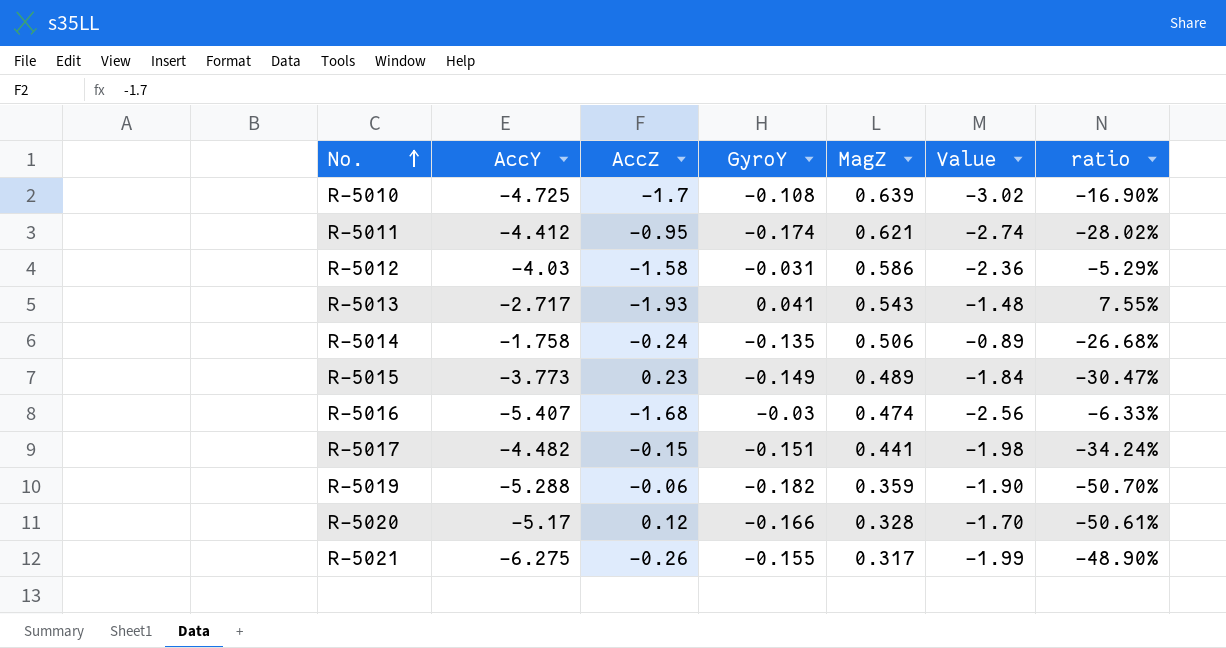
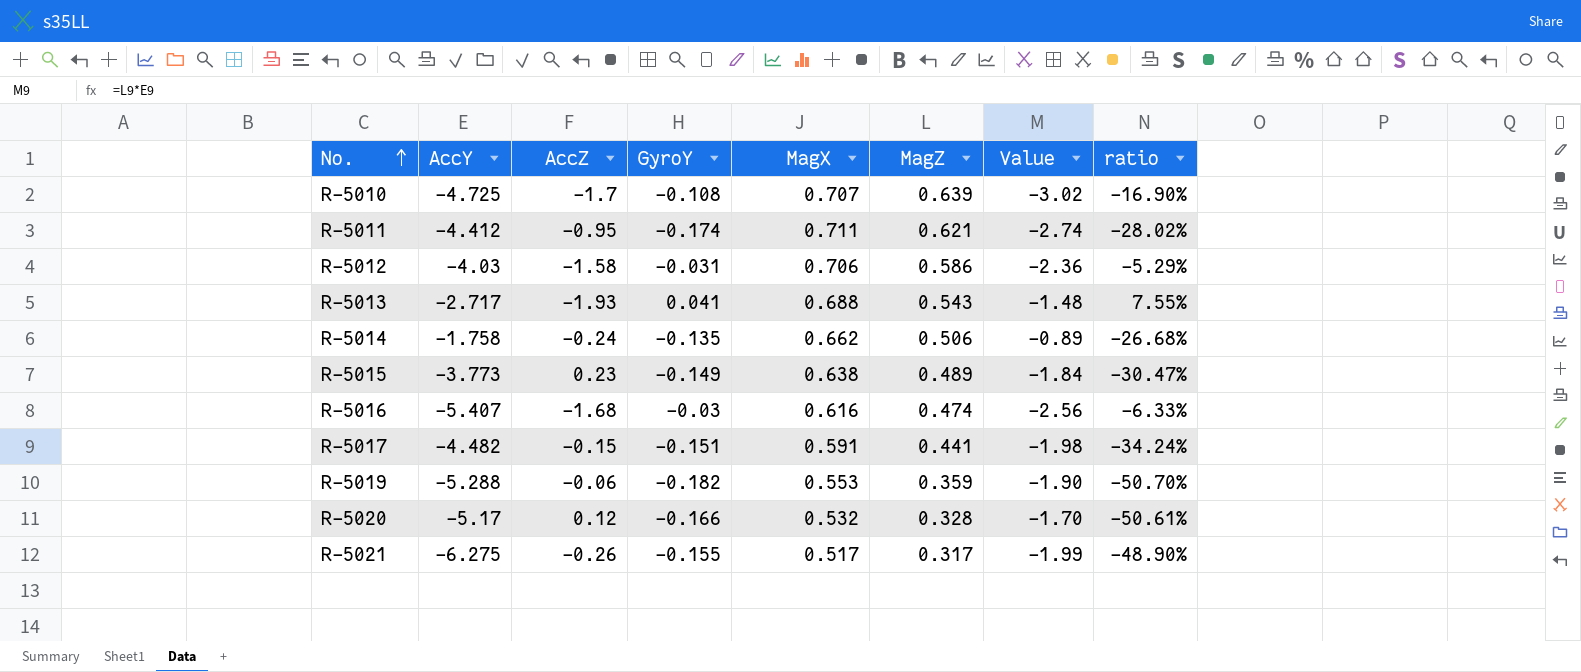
column MagX | position: none -> 5

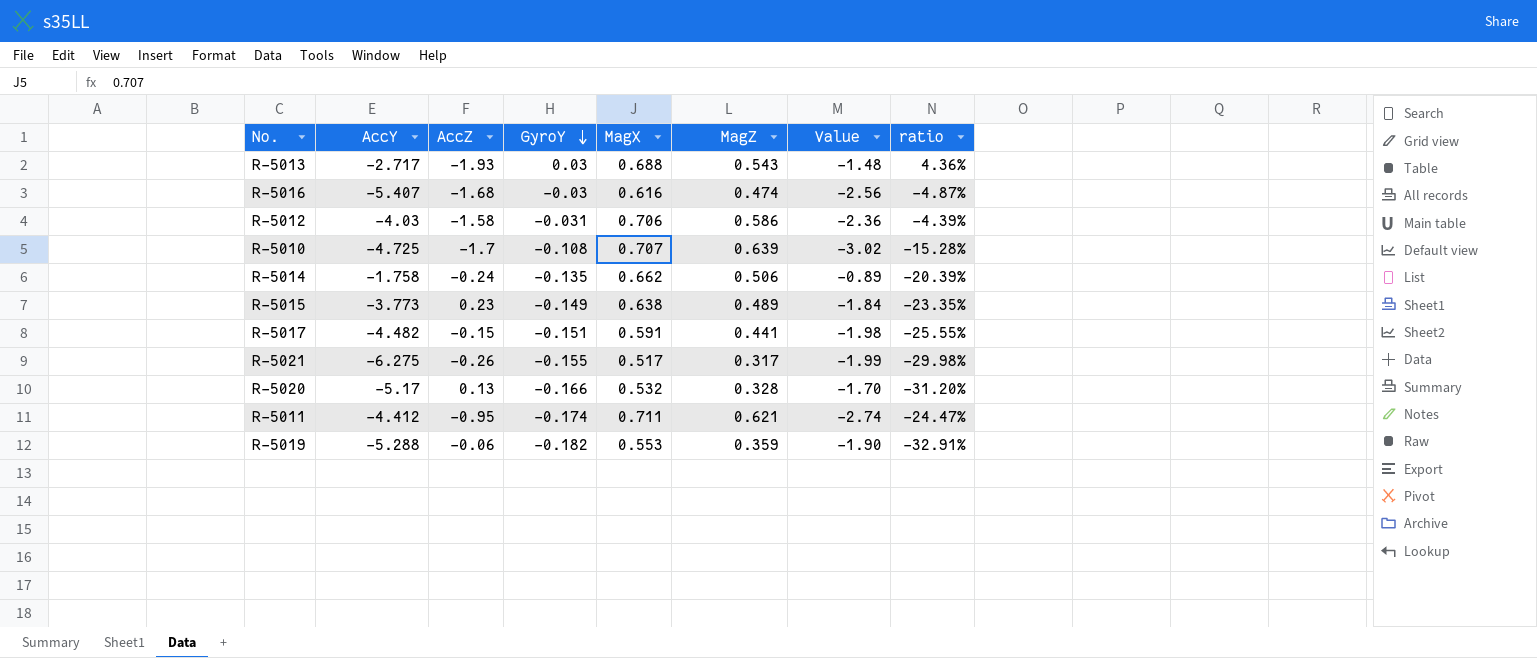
row order: No. ascending -> GyroY descending
column ratio | formula: [GyroY] / [MagZ] -> [GyroY] / [MagX]
R-5013 | GyroY: 0.041 -> 0.03
R-5020 | AccZ: 0.12 -> 0.13

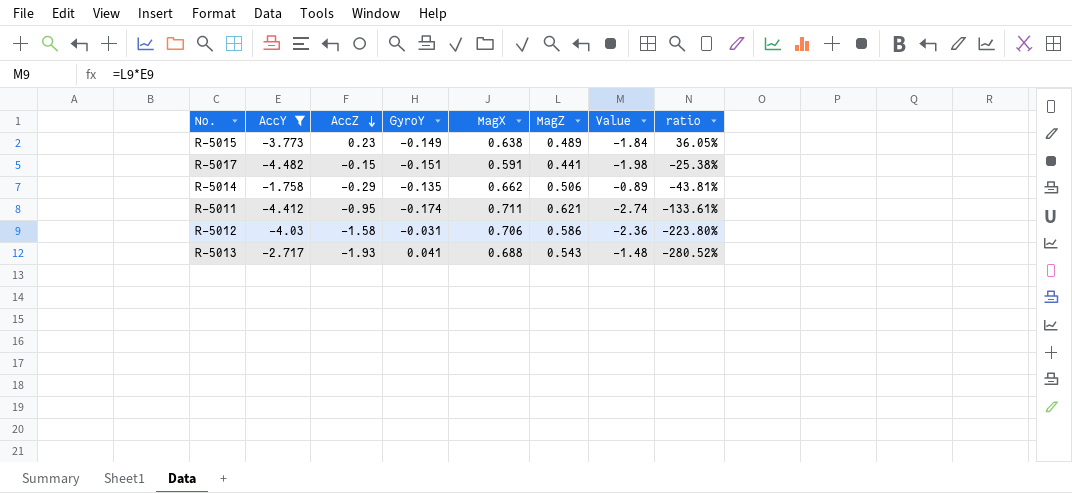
filter: none -> AccY >= -4.482
row order: GyroY descending -> AccZ descending
column ratio | formula: [GyroY] / [MagX] -> [AccZ] / [MagX]
R-5014 | AccZ: -0.24 -> -0.29
R-5013 | GyroY: 0.03 -> 0.041

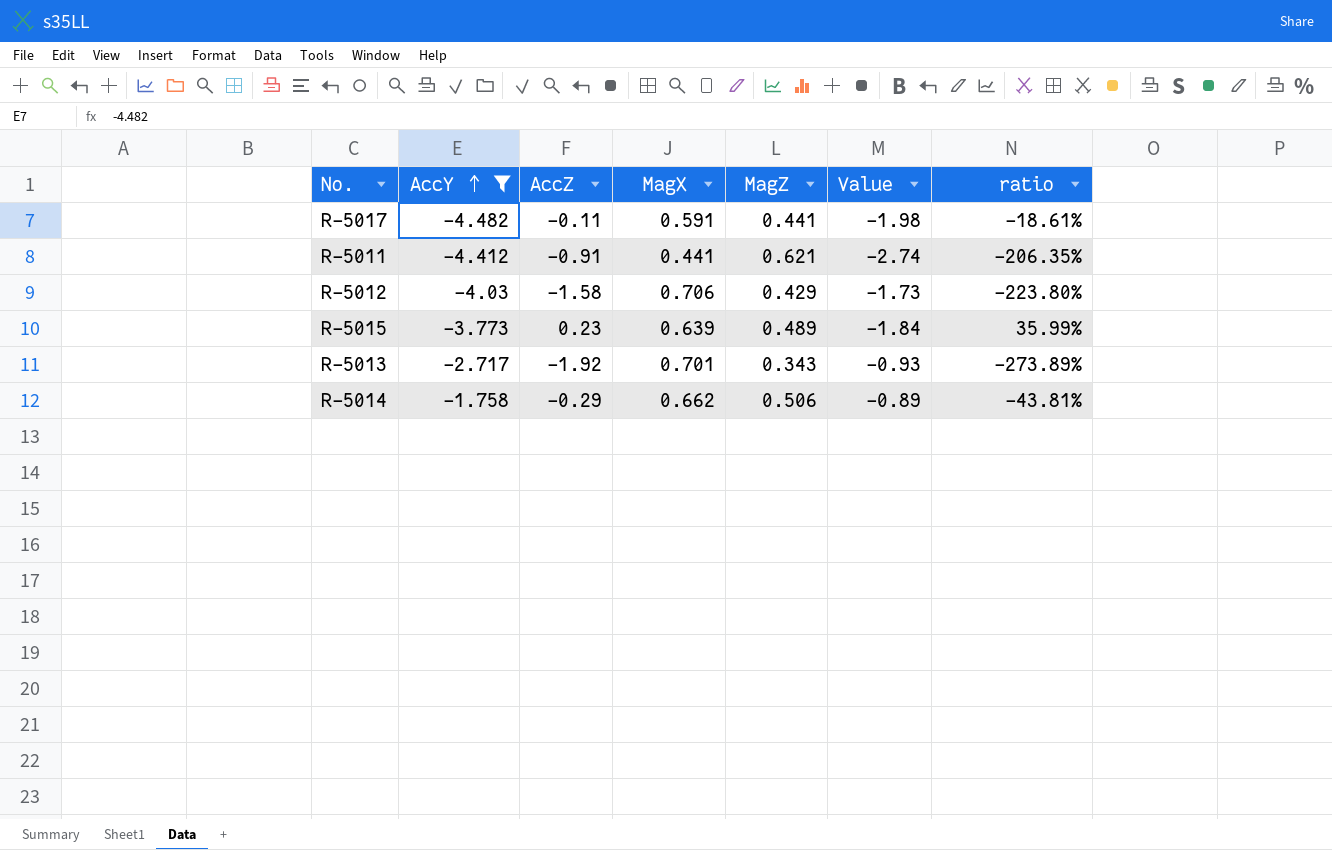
row order: AccZ descending -> AccY ascending
column GyroY | position: 4 -> none
R-5017 | AccZ: -0.15 -> -0.11
R-5017 | ratio: -25.38% -> -18.61%
R-5011 | AccZ: -0.95 -> -0.91
R-5011 | MagX: 0.711 -> 0.441
R-5011 | ratio: -133.61% -> -206.35%
R-5012 | MagZ: 0.586 -> 0.429
R-5012 | Value: -2.36 -> -1.73
R-5015 | MagX: 0.638 -> 0.639
R-5015 | ratio: 36.05% -> 35.99%
R-5013 | AccZ: -1.93 -> -1.92
R-5013 | MagX: 0.688 -> 0.701
R-5013 | MagZ: 0.543 -> 0.343
R-5013 | Value: -1.48 -> -0.93
R-5013 | ratio: -280.52% -> -273.89%

